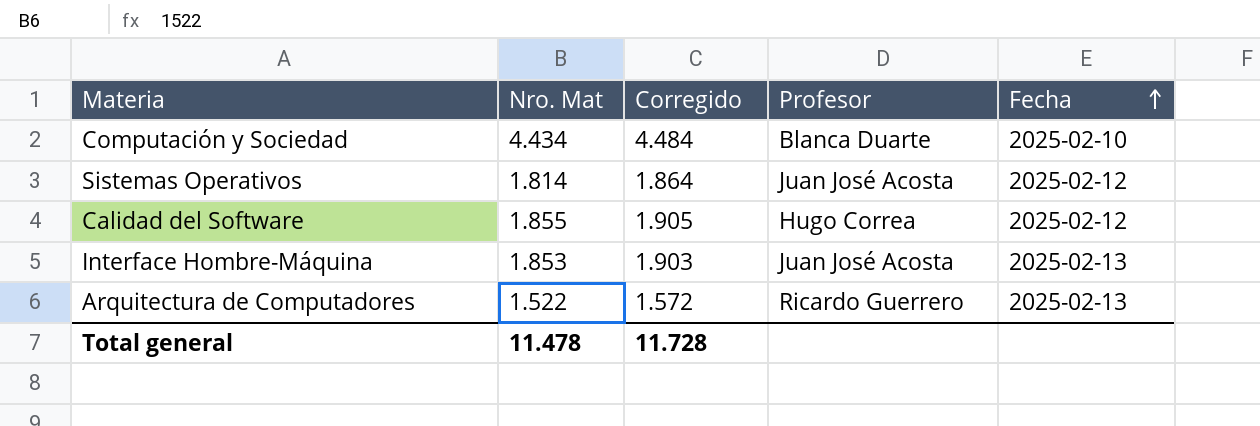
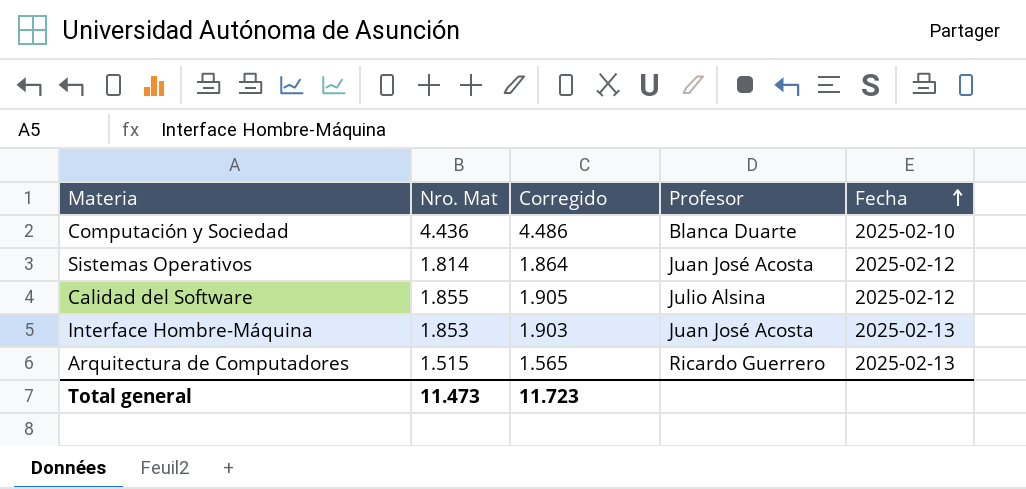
Computación y Sociedad | Nro. Mat: 4.434 -> 4.436
Computación y Sociedad | Corregido: 4.484 -> 4.486
Calidad del Software | Profesor: Hugo Correa -> Julio Alsina
Arquitectura de Computadores | Nro. Mat: 1.522 -> 1.515
Arquitectura de Computadores | Corregido: 1.572 -> 1.565
Total general | Nro. Mat: 11.478 -> 11.473
Total general | Corregido: 11.728 -> 11.723

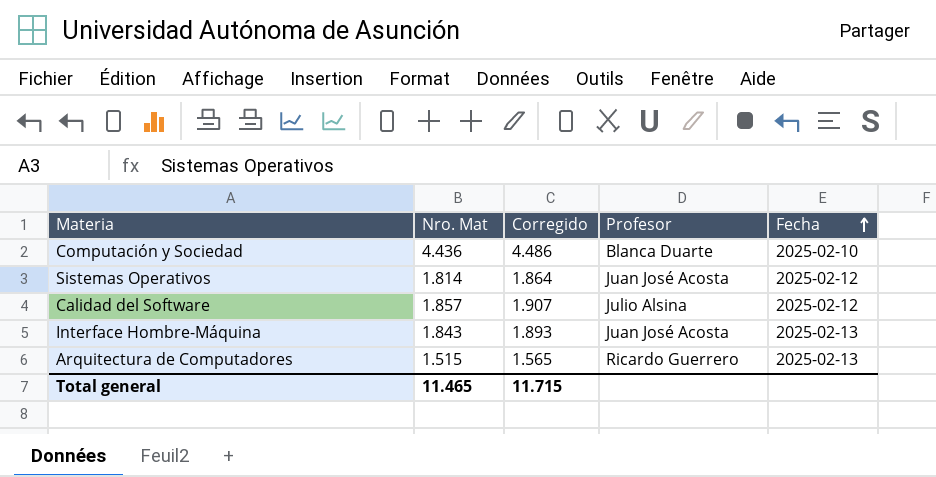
Calidad del Software | Nro. Mat: 1.855 -> 1.857
Calidad del Software | Corregido: 1.905 -> 1.907
Interface Hombre-Máquina | Nro. Mat: 1.853 -> 1.843
Interface Hombre-Máquina | Corregido: 1.903 -> 1.893
Total general | Nro. Mat: 11.473 -> 11.465
Total general | Corregido: 11.723 -> 11.715

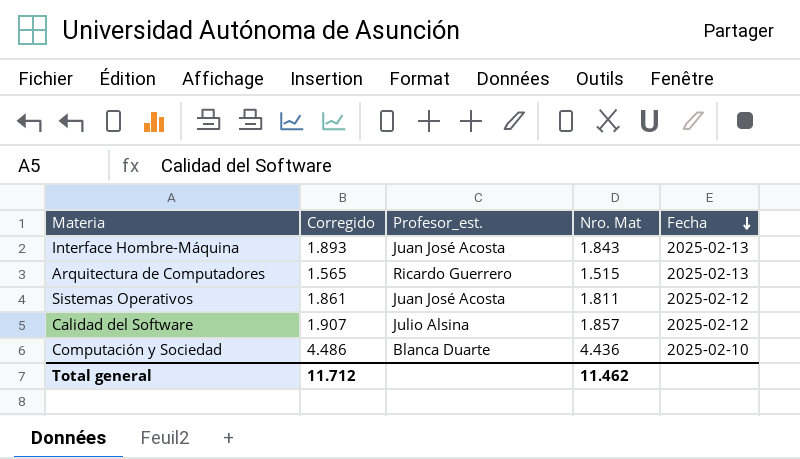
row order: Fecha ascending -> Fecha descending
column name: Profesor -> Profesor_est.
column Nro. Mat | position: 2 -> 4
Sistemas Operativos | Corregido: 1.864 -> 1.861
Sistemas Operativos | Nro. Mat: 1.814 -> 1.811
Total general | Corregido: 11.715 -> 11.712
Total general | Nro. Mat: 11.465 -> 11.462

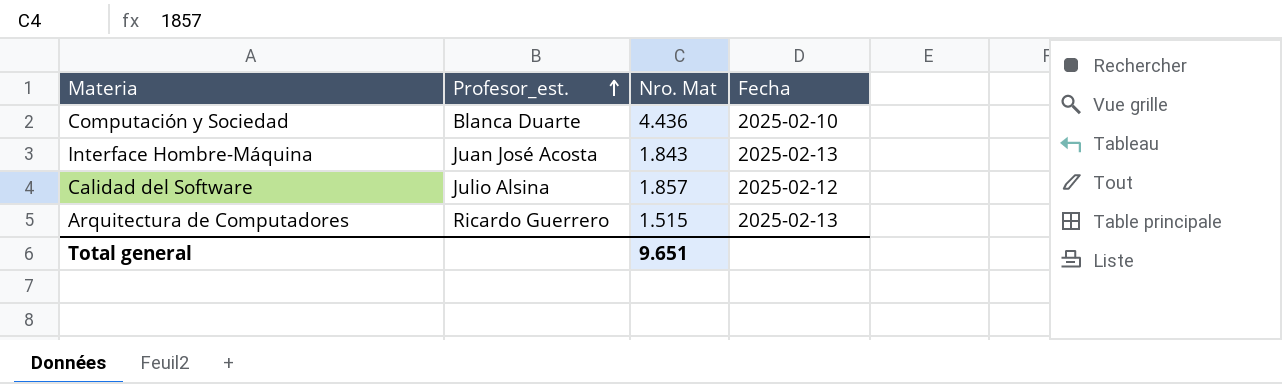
row order: Fecha descending -> Profesor_est. ascending
column Corregido | formula: [Nro. Mat] + 50 -> none
row Sistemas Operativos: 1.861 | Juan José Acosta | 1.811 | 2025-02-12 -> none
Total general | Nro. Mat: 11.462 -> 9.651

